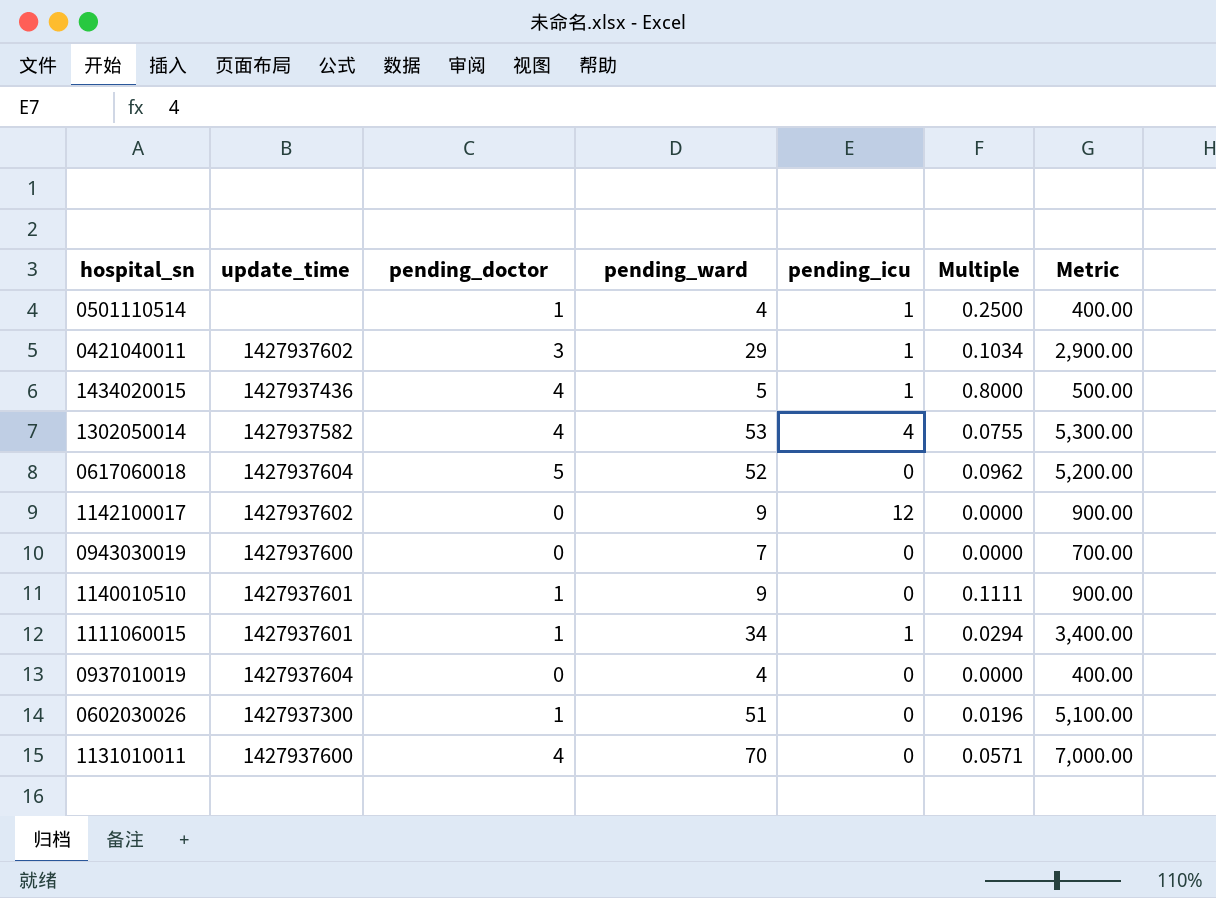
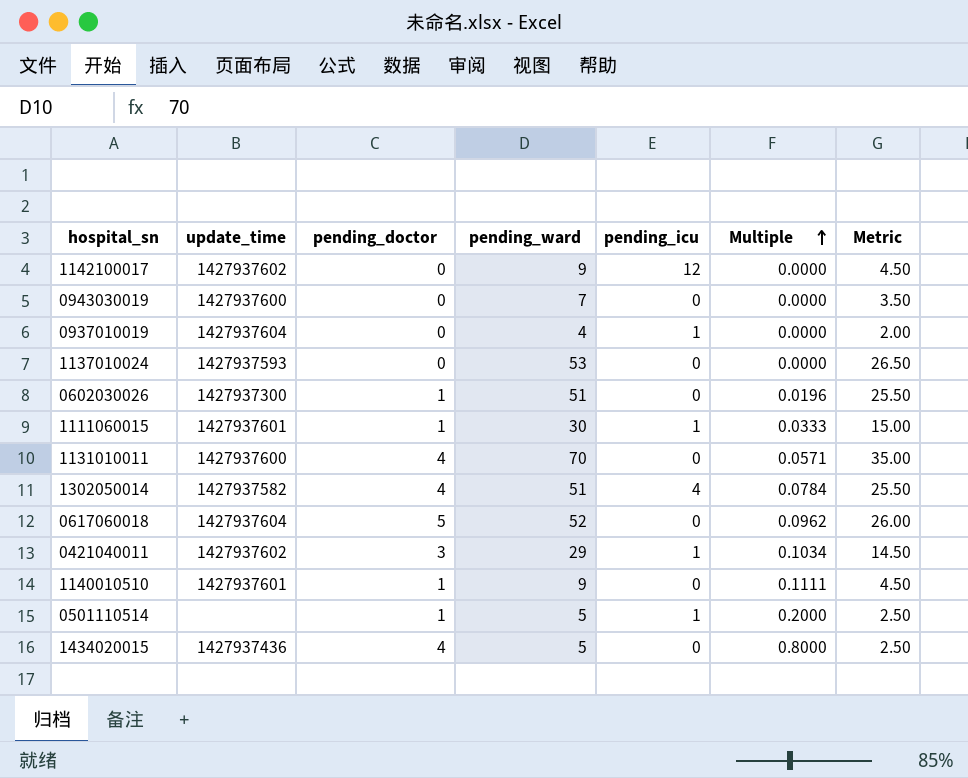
row order: none -> Multiple ascending
column Metric | formula: [pending_ward] * 100 -> [pending_ward] * 0.5
0937010019 | pending_icu: 0 -> 1
row 1137010024: none -> 1427937593 | 0 | 53 | 0 | 0.0000 | 26.50
1111060015 | pending_ward: 34 -> 30
1111060015 | Multiple: 0.0294 -> 0.0333
1302050014 | pending_ward: 53 -> 51
1302050014 | Multiple: 0.0755 -> 0.0784
0501110514 | pending_ward: 4 -> 5
0501110514 | Multiple: 0.2500 -> 0.2000
1434020015 | pending_icu: 1 -> 0

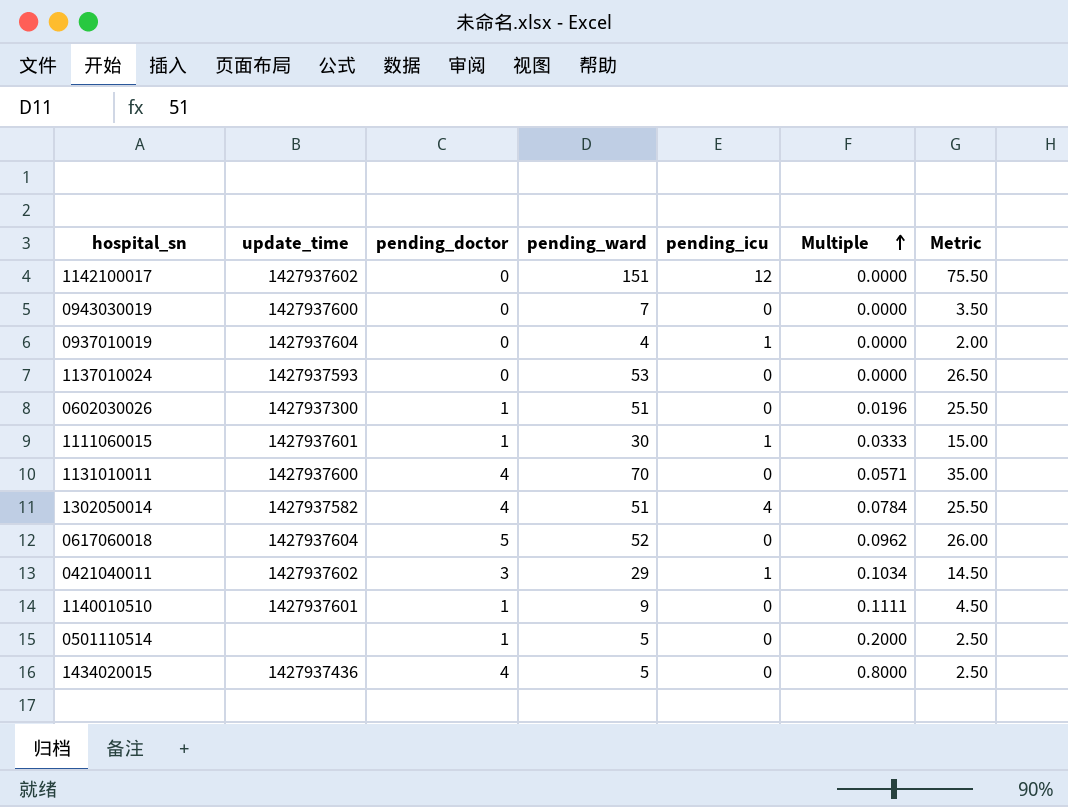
1142100017 | pending_ward: 9 -> 151
1142100017 | Metric: 4.50 -> 75.50
0501110514 | pending_icu: 1 -> 0

